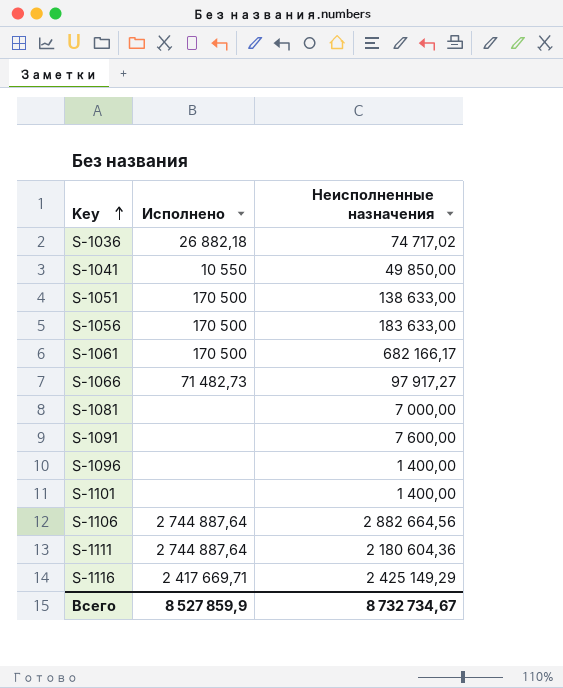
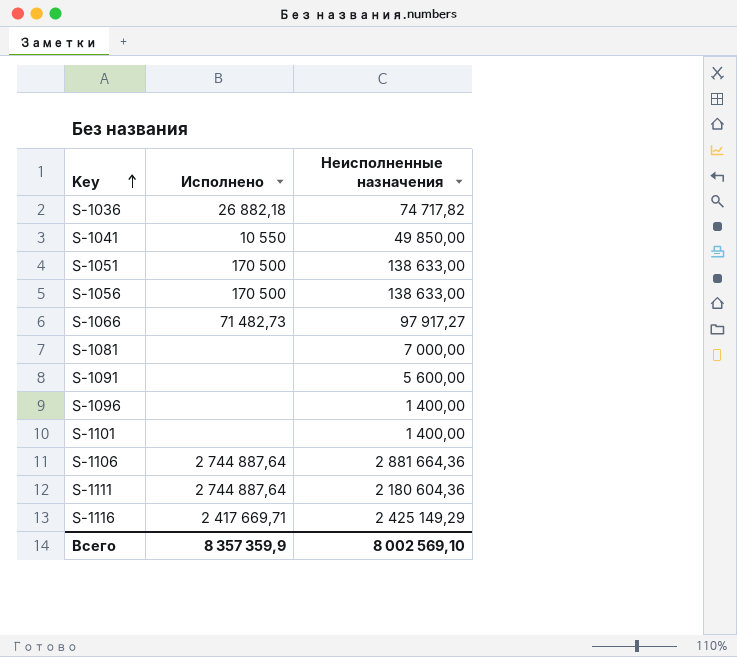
row S-1061: 170 500 | 682 166,17 -> none
S-1036 | Неисполненные назначения: 74 717,02 -> 74 717,82
S-1056 | Неисполненные назначения: 183 633,00 -> 138 633,00
S-1091 | Неисполненные назначения: 7 600,00 -> 5 600,00
S-1106 | Неисполненные назначения: 2 882 664,56 -> 2 881 664,36
Всего | Исполнено: 8 527 859,9 -> 8 357 359,9
Всего | Неисполненные назначения: 8 732 734,67 -> 8 002 569,10

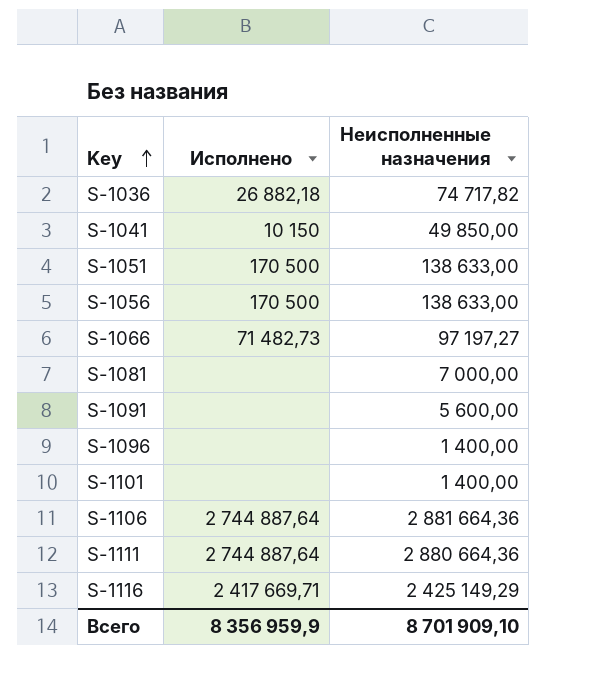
S-1041 | Исполнено: 10 550 -> 10 150
S-1066 | Неисполненные назначения: 97 917,27 -> 97 197,27
S-1111 | Неисполненные назначения: 2 180 604,36 -> 2 880 664,36
Всего | Исполнено: 8 357 359,9 -> 8 356 959,9
Всего | Неисполненные назначения: 8 002 569,10 -> 8 701 909,10

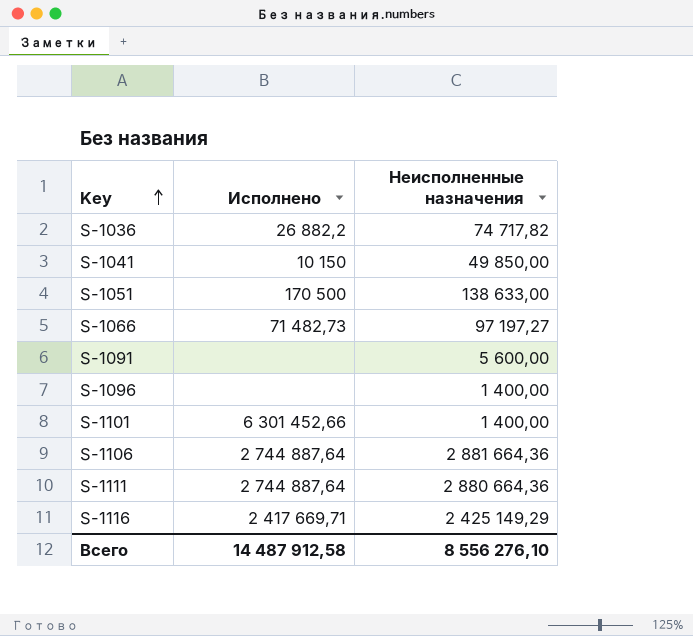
row S-1056: 170 500 | 138 633,00 -> none
row S-1081: none | 7 000,00 -> none
S-1036 | Исполнено: 26 882,18 -> 26 882,2
S-1101 | Исполнено: none -> 6 301 452,66
Всего | Исполнено: 8 356 959,9 -> 14 487 912,58
Всего | Неисполненные назначения: 8 701 909,10 -> 8 556 276,10

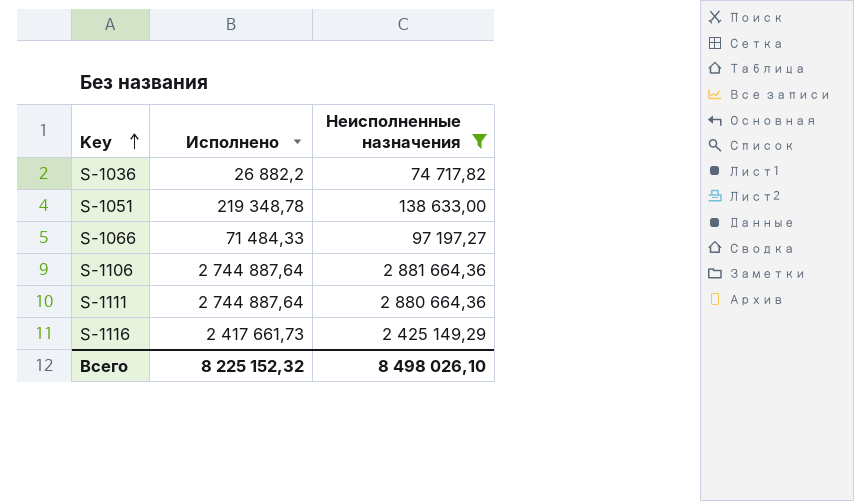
filter: none -> Неисполненные назначения >= 74 717,82
S-1051 | Исполнено: 170 500 -> 219 348,78
S-1066 | Исполнено: 71 482,73 -> 71 484,33
S-1116 | Исполнено: 2 417 669,71 -> 2 417 661,73
Всего | Исполнено: 14 487 912,58 -> 8 225 152,32
Всего | Неисполненные назначения: 8 556 276,10 -> 8 498 026,10

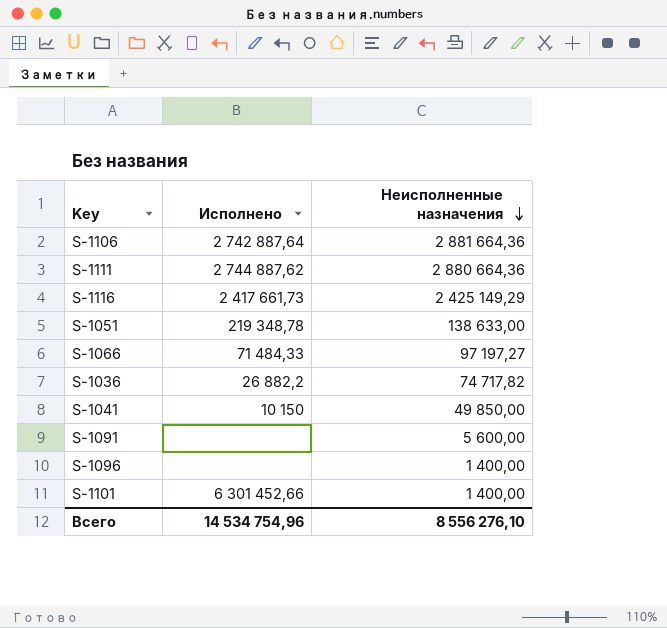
filter: Неисполненные назначения >= 74 717,82 -> none
row order: Key ascending -> Неисполненные назначения descending
S-1106 | Исполнено: 2 744 887,64 -> 2 742 887,64
S-1111 | Исполнено: 2 744 887,64 -> 2 744 887,62
Всего | Исполнено: 8 225 152,32 -> 14 534 754,96
Всего | Неисполненные назначения: 8 498 026,10 -> 8 556 276,10

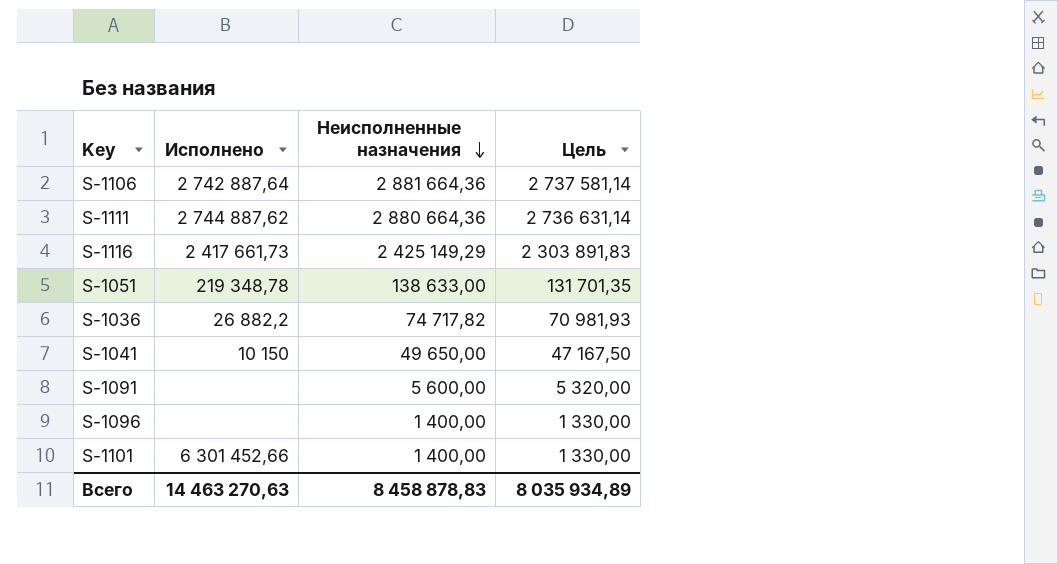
column Цель | formula: none -> [Неисполненные назначения] * 0,95
row S-1066: 71 484,33 | 97 197,27 -> none
S-1041 | Неисполненные назначения: 49 850,00 -> 49 650,00
Всего | Исполнено: 14 534 754,96 -> 14 463 270,63
Всего | Неисполненные назначения: 8 556 276,10 -> 8 458 878,83

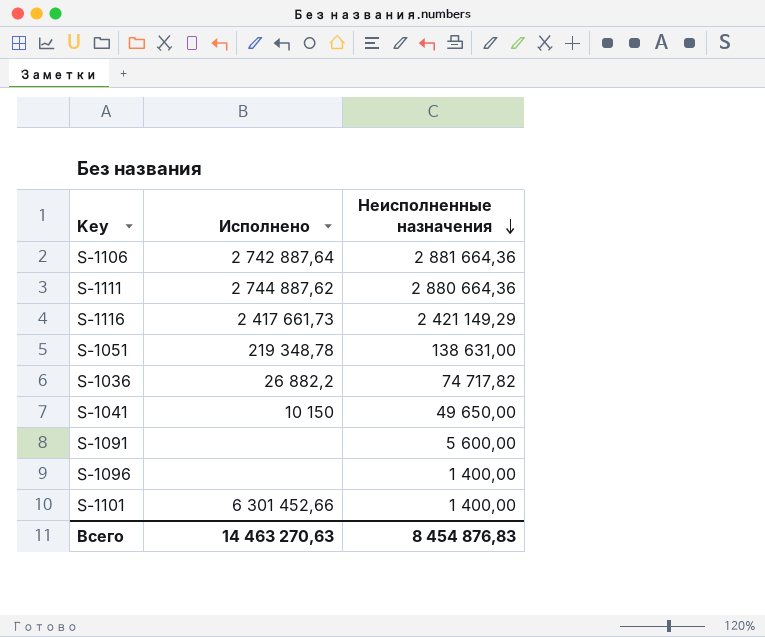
column Цель | formula: [Неисполненные назначения] * 0,95 -> none
S-1116 | Неисполненные назначения: 2 425 149,29 -> 2 421 149,29
S-1051 | Неисполненные назначения: 138 633,00 -> 138 631,00
Всего | Неисполненные назначения: 8 458 878,83 -> 8 454 876,83

